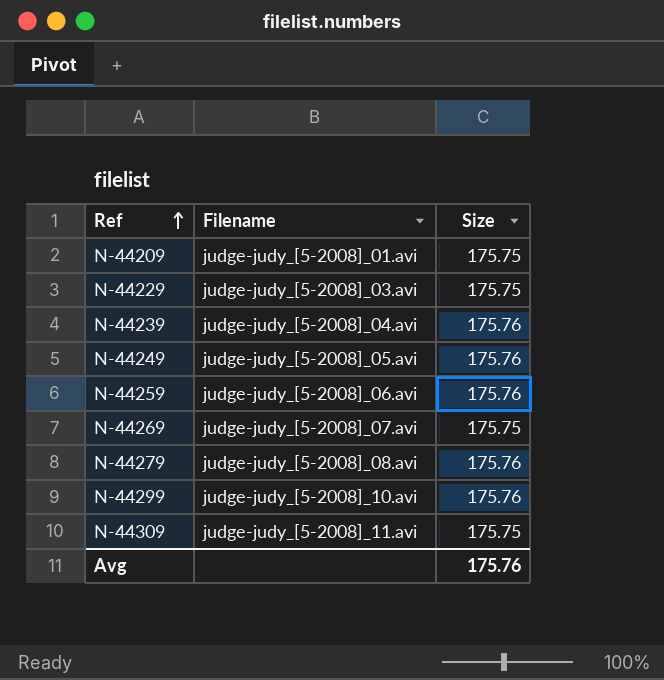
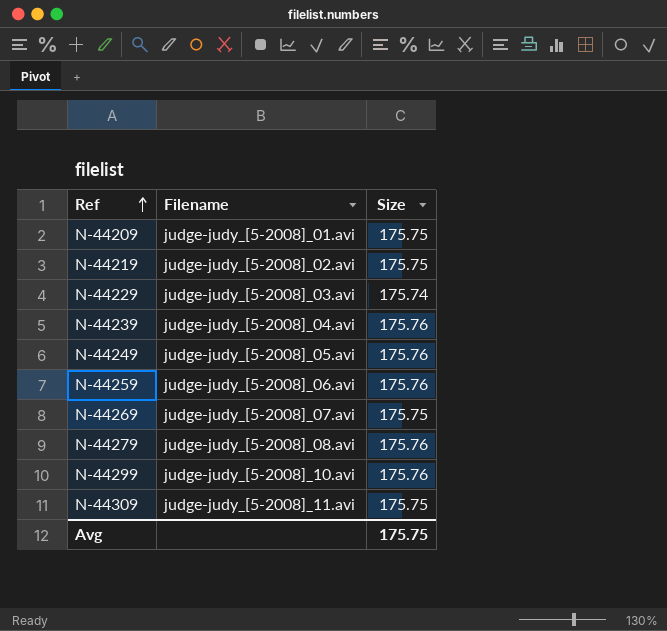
row N-44219: none -> judge-judy_[5-2008]_02.avi | 175.75
N-44229 | Size: 175.75 -> 175.74
Avg | Size: 175.76 -> 175.75

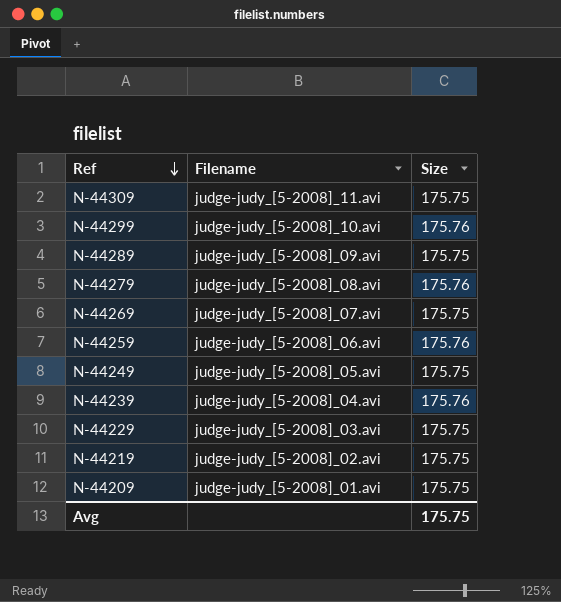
row order: Ref ascending -> Ref descending
row N-44289: none -> judge-judy_[5-2008]_09.avi | 175.75
N-44249 | Size: 175.76 -> 175.75
N-44229 | Size: 175.74 -> 175.75

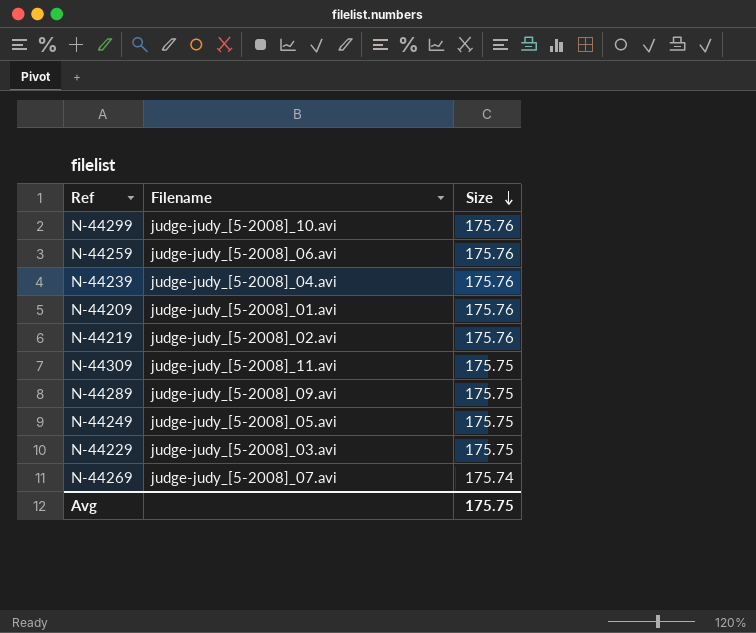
row order: Ref descending -> Size descending
row N-44279: judge-judy_[5-2008]_08.avi | 175.76 -> none
N-44209 | Size: 175.75 -> 175.76
N-44219 | Size: 175.75 -> 175.76
N-44269 | Size: 175.75 -> 175.74

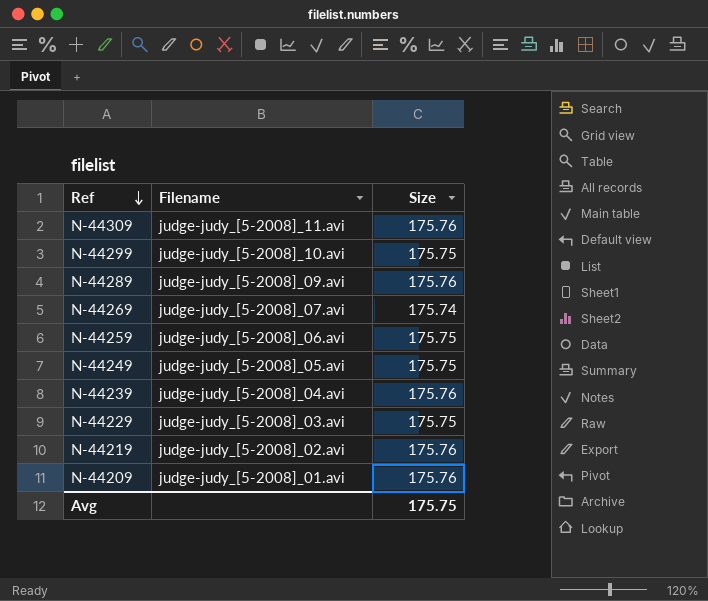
row order: Size descending -> Ref descending
N-44309 | Size: 175.75 -> 175.76
N-44299 | Size: 175.76 -> 175.75
N-44289 | Size: 175.75 -> 175.76
N-44259 | Size: 175.76 -> 175.75

